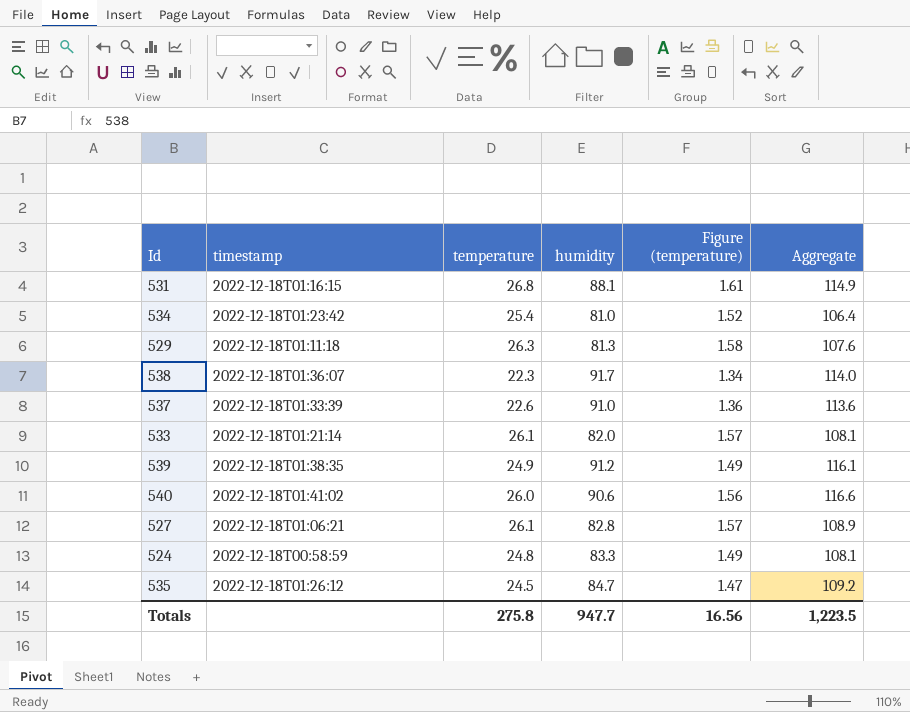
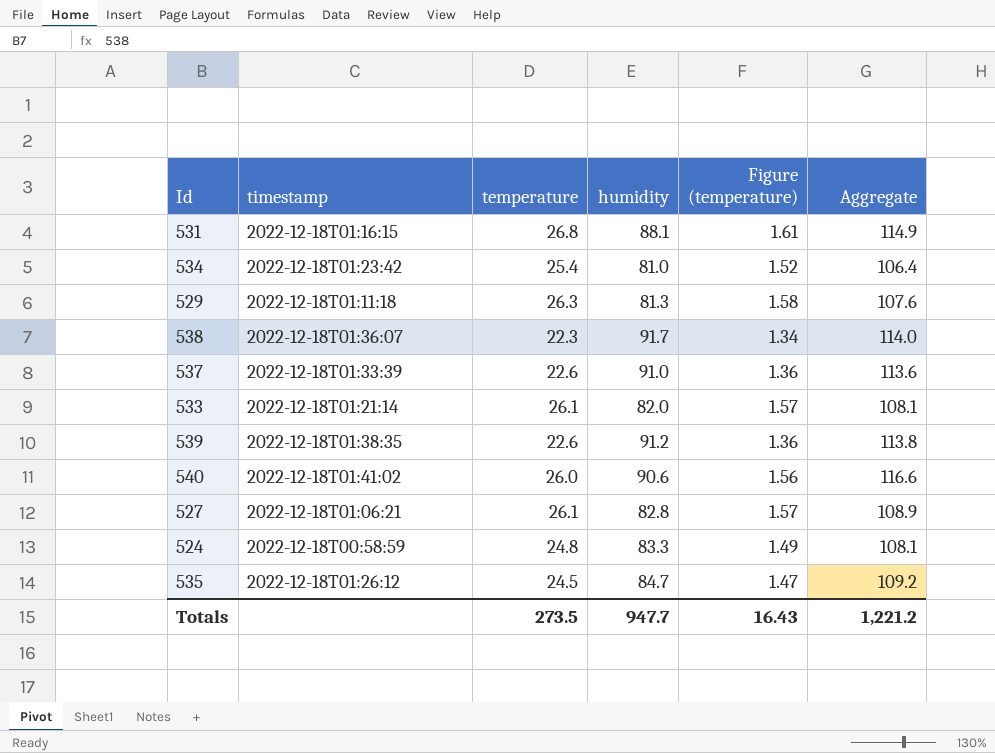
539 | temperature: 24.9 -> 22.6
539 | Figure (temperature): 1.49 -> 1.36
539 | Aggregate: 116.1 -> 113.8
Totals | temperature: 275.8 -> 273.5
Totals | Figure (temperature): 16.56 -> 16.43
Totals | Aggregate: 1,223.5 -> 1,221.2

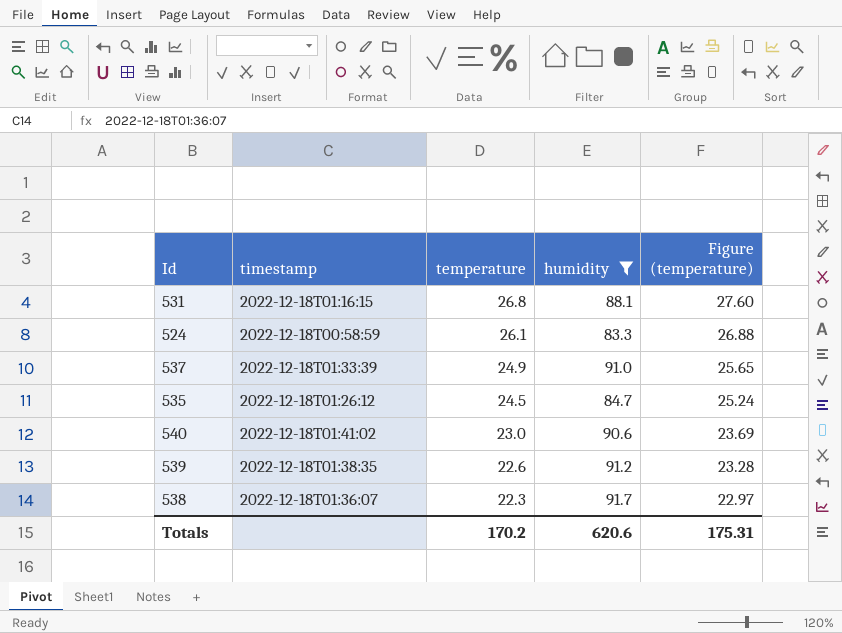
filter: none -> humidity >= 83.3
row order: none -> temperature descending
column Aggregate | formula: [temperature] + [humidity] -> none
column Figure (temperature) | formula: [temperature] * 0.06 -> [temperature] * 1.03
524 | temperature: 24.8 -> 26.1
537 | temperature: 22.6 -> 24.9
540 | temperature: 26.0 -> 23.0
Totals | temperature: 273.5 -> 170.2
Totals | humidity: 947.7 -> 620.6
Totals | Figure (temperature): 16.43 -> 175.31

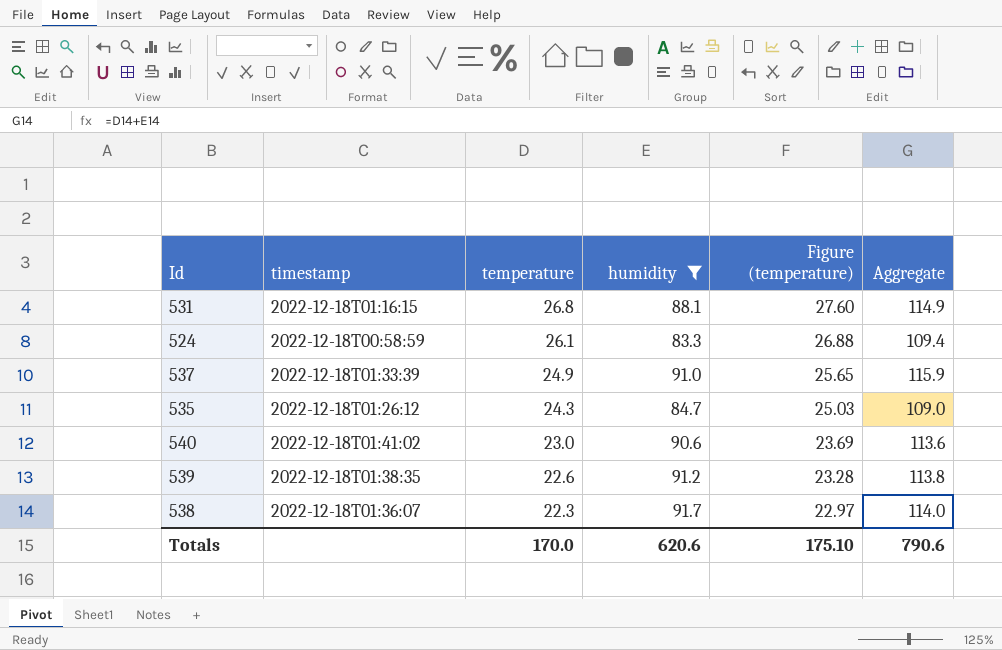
column Aggregate | formula: none -> [temperature] + [humidity]
535 | temperature: 24.5 -> 24.3
535 | Figure (temperature): 25.24 -> 25.03
Totals | temperature: 170.2 -> 170.0
Totals | Figure (temperature): 175.31 -> 175.10

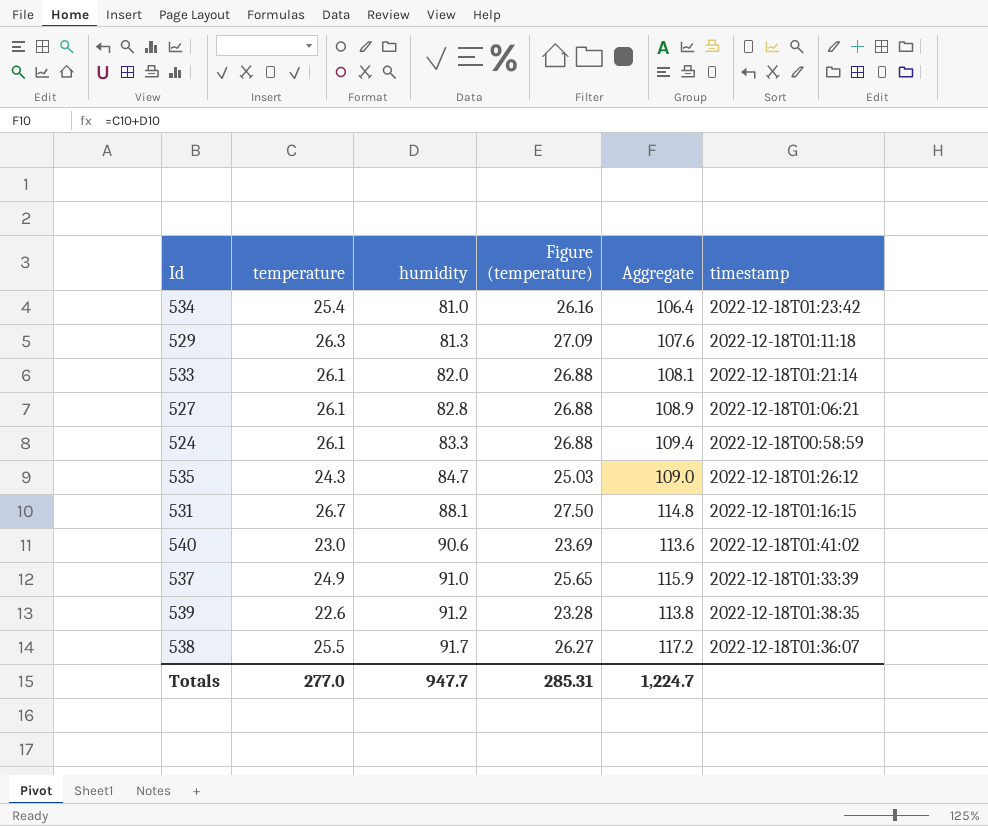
filter: humidity >= 83.3 -> none
row order: temperature descending -> humidity ascending
column timestamp | position: 2 -> 6
531 | temperature: 26.8 -> 26.7
531 | Figure (temperature): 27.60 -> 27.50
531 | Aggregate: 114.9 -> 114.8
538 | temperature: 22.3 -> 25.5
538 | Figure (temperature): 22.97 -> 26.27
538 | Aggregate: 114.0 -> 117.2
Totals | temperature: 170.0 -> 277.0
Totals | humidity: 620.6 -> 947.7
Totals | Figure (temperature): 175.10 -> 285.31
Totals | Aggregate: 790.6 -> 1,224.7

